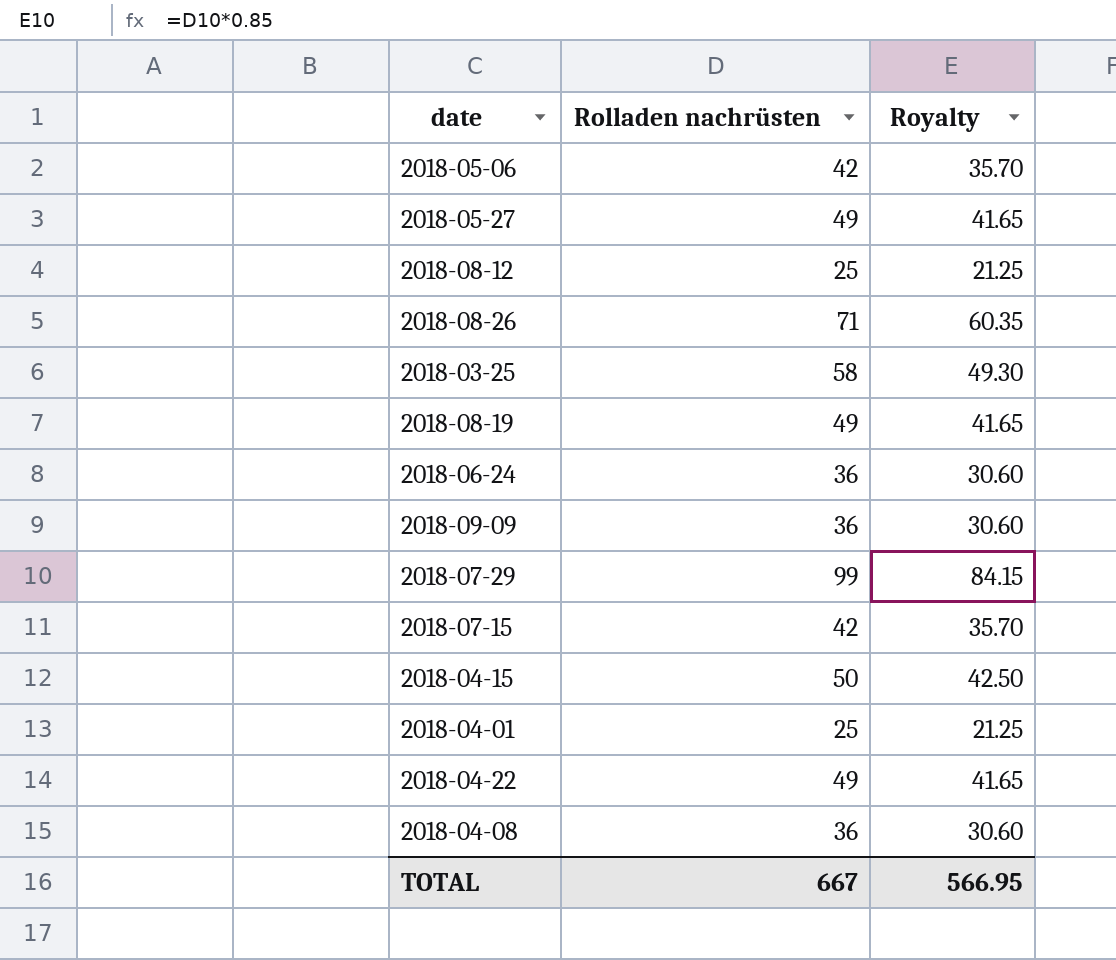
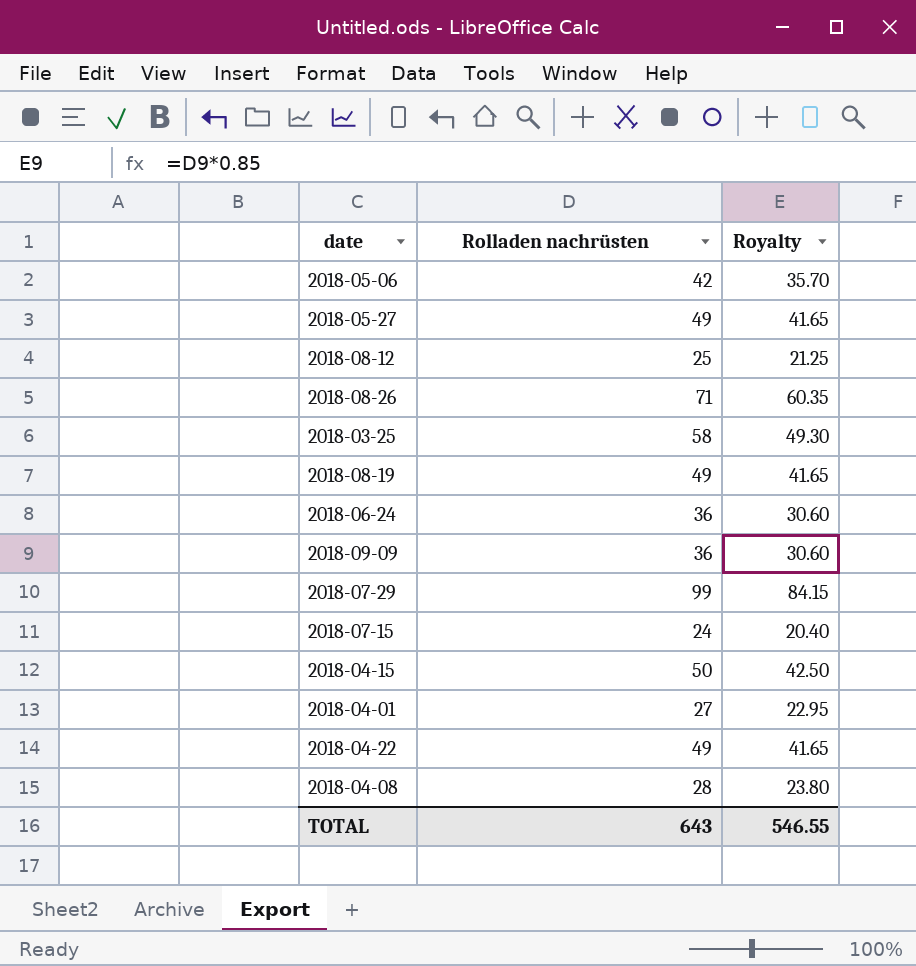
2018-07-15 | Rolladen nachrüsten: 42 -> 24
2018-07-15 | Royalty: 35.70 -> 20.40
2018-04-01 | Rolladen nachrüsten: 25 -> 27
2018-04-01 | Royalty: 21.25 -> 22.95
2018-04-08 | Rolladen nachrüsten: 36 -> 28
2018-04-08 | Royalty: 30.60 -> 23.80
TOTAL | Rolladen nachrüsten: 667 -> 643
TOTAL | Royalty: 566.95 -> 546.55

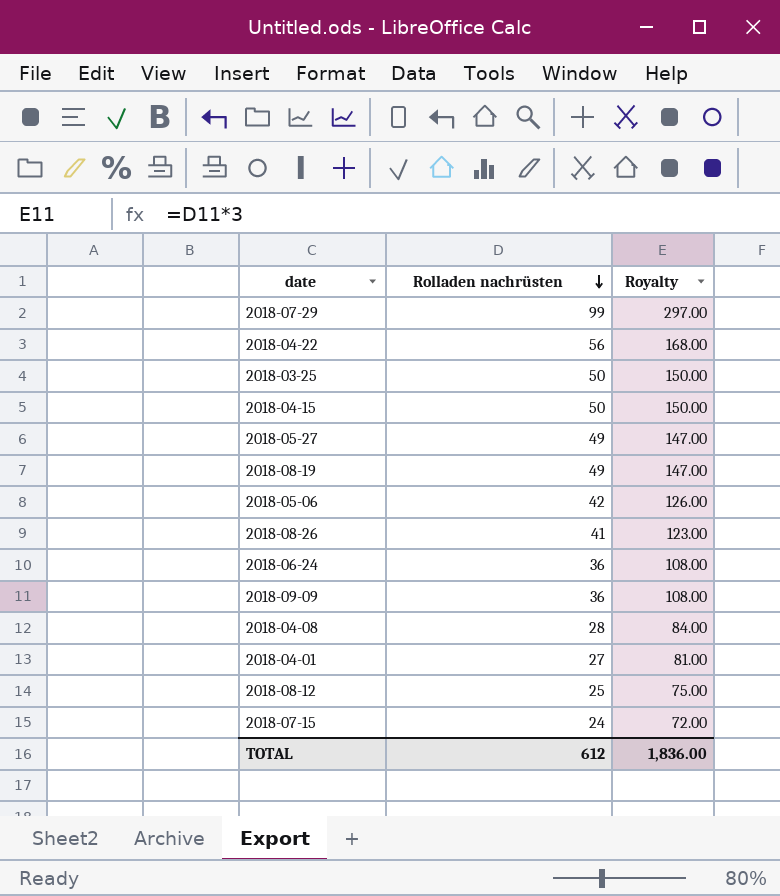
row order: none -> Rolladen nachrüsten descending
column Royalty | formula: [Rolladen nachrüsten] * 0.85 -> [Rolladen nachrüsten] * 3
2018-04-22 | Rolladen nachrüsten: 49 -> 56
2018-03-25 | Rolladen nachrüsten: 58 -> 50
2018-08-26 | Rolladen nachrüsten: 71 -> 41
TOTAL | Rolladen nachrüsten: 643 -> 612
TOTAL | Royalty: 546.55 -> 1,836.00

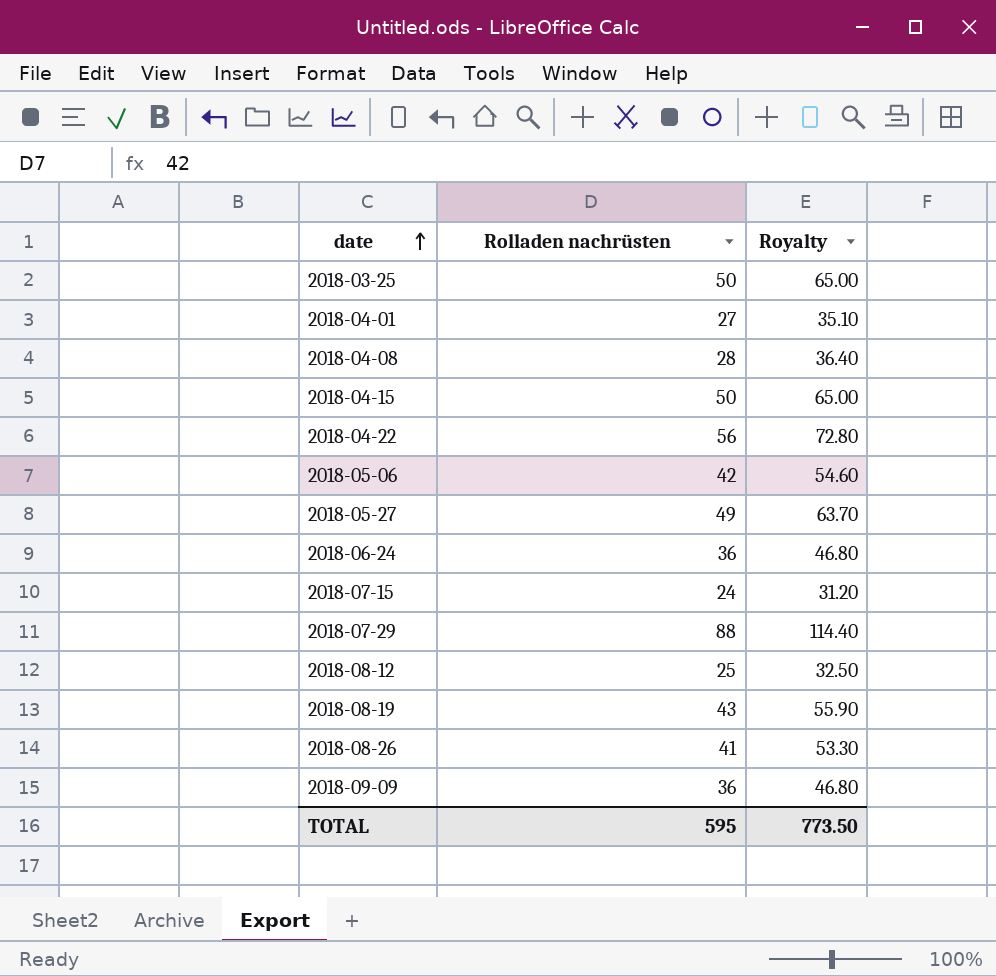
row order: Rolladen nachrüsten descending -> date ascending
column Royalty | formula: [Rolladen nachrüsten] * 3 -> [Rolladen nachrüsten] * 1.3
2018-07-29 | Rolladen nachrüsten: 99 -> 88
2018-08-19 | Rolladen nachrüsten: 49 -> 43
TOTAL | Rolladen nachrüsten: 612 -> 595
TOTAL | Royalty: 1,836.00 -> 773.50

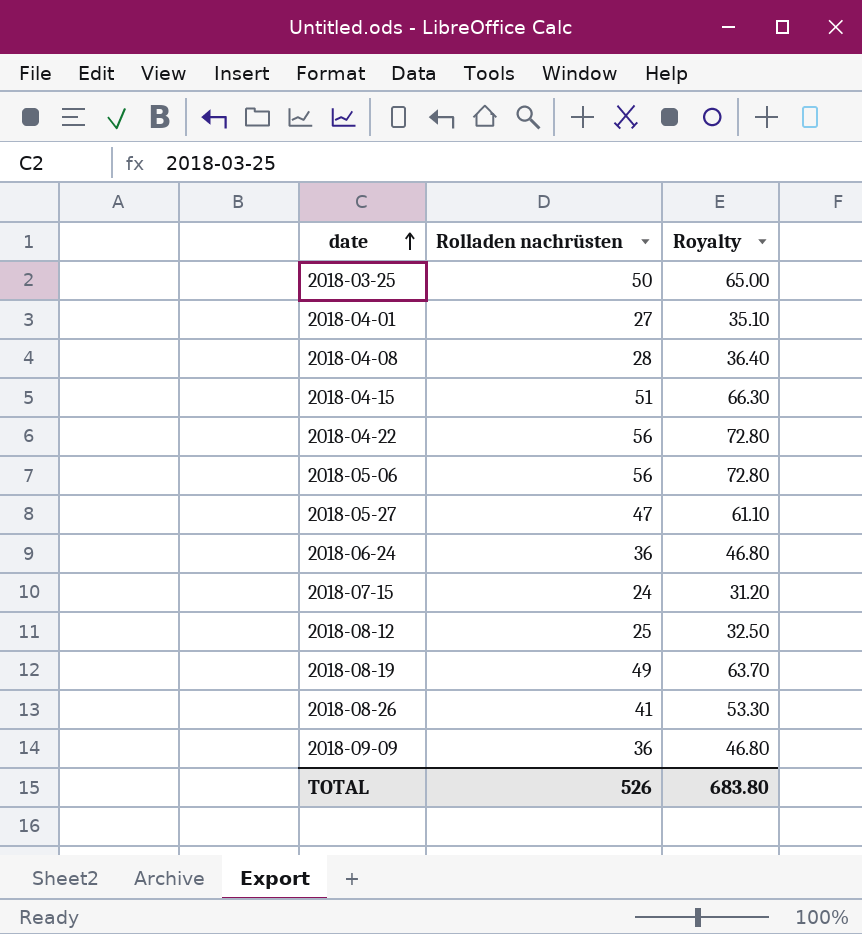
row 2018-07-29: 88 | 114.40 -> none
2018-04-15 | Rolladen nachrüsten: 50 -> 51
2018-04-15 | Royalty: 65.00 -> 66.30
2018-05-06 | Rolladen nachrüsten: 42 -> 56
2018-05-06 | Royalty: 54.60 -> 72.80
2018-05-27 | Rolladen nachrüsten: 49 -> 47
2018-05-27 | Royalty: 63.70 -> 61.10
2018-08-19 | Rolladen nachrüsten: 43 -> 49
2018-08-19 | Royalty: 55.90 -> 63.70
TOTAL | Rolladen nachrüsten: 595 -> 526
TOTAL | Royalty: 773.50 -> 683.80

